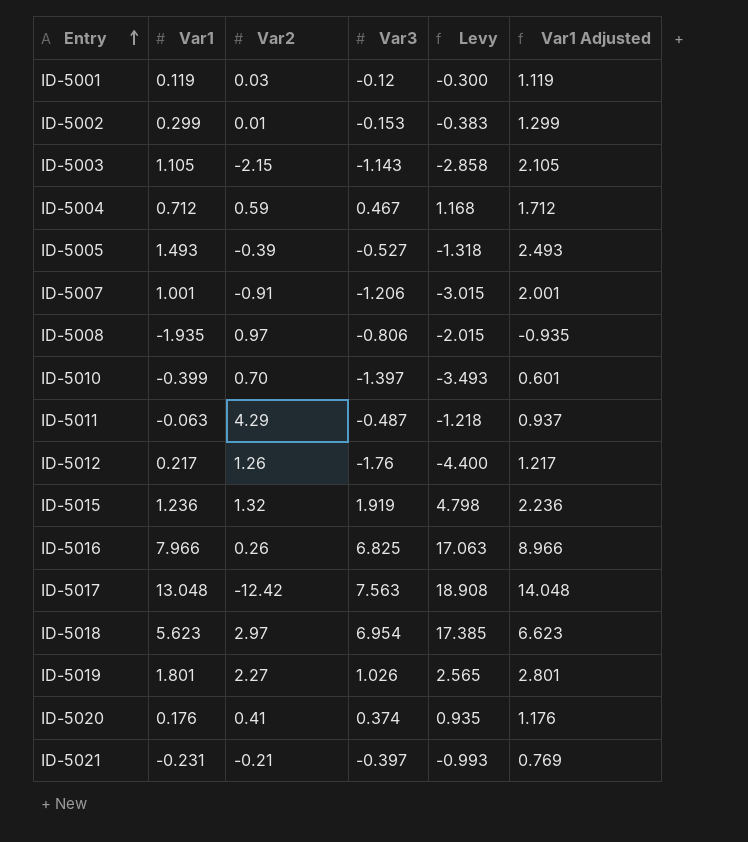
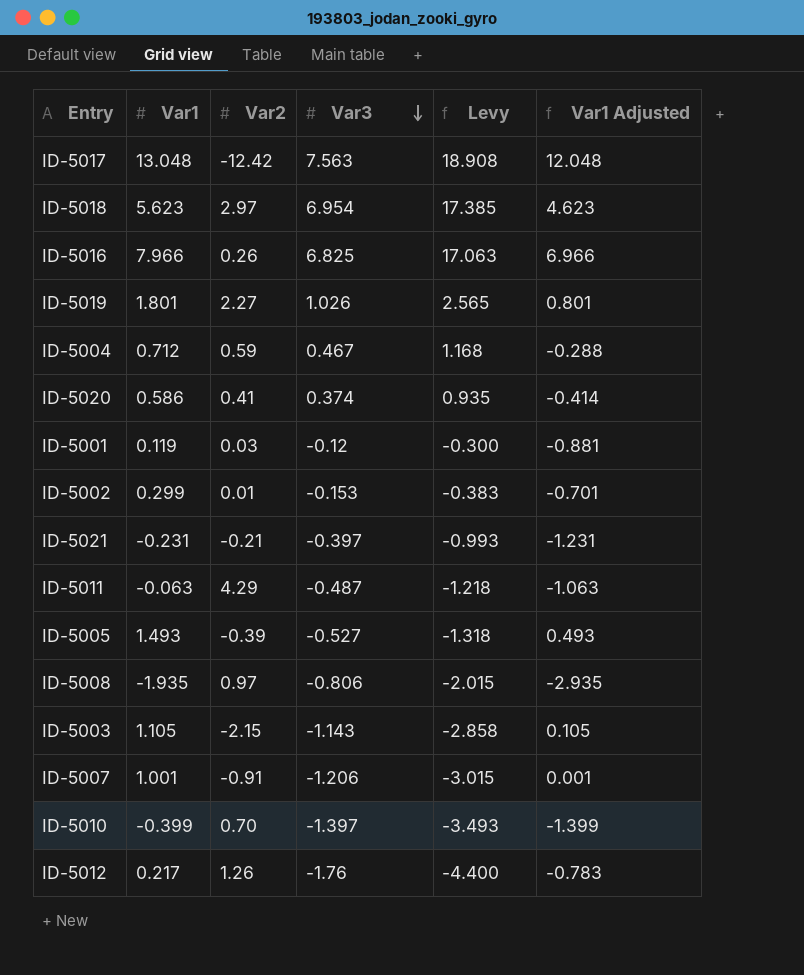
row order: Entry ascending -> Var3 descending
column Var1 Adjusted | formula: [Var1] + 1 -> [Var1] - 1
row ID-5015: 1.236 | 1.32 | 1.919 | 4.798 | 2.236 -> none
ID-5020 | Var1: 0.176 -> 0.586

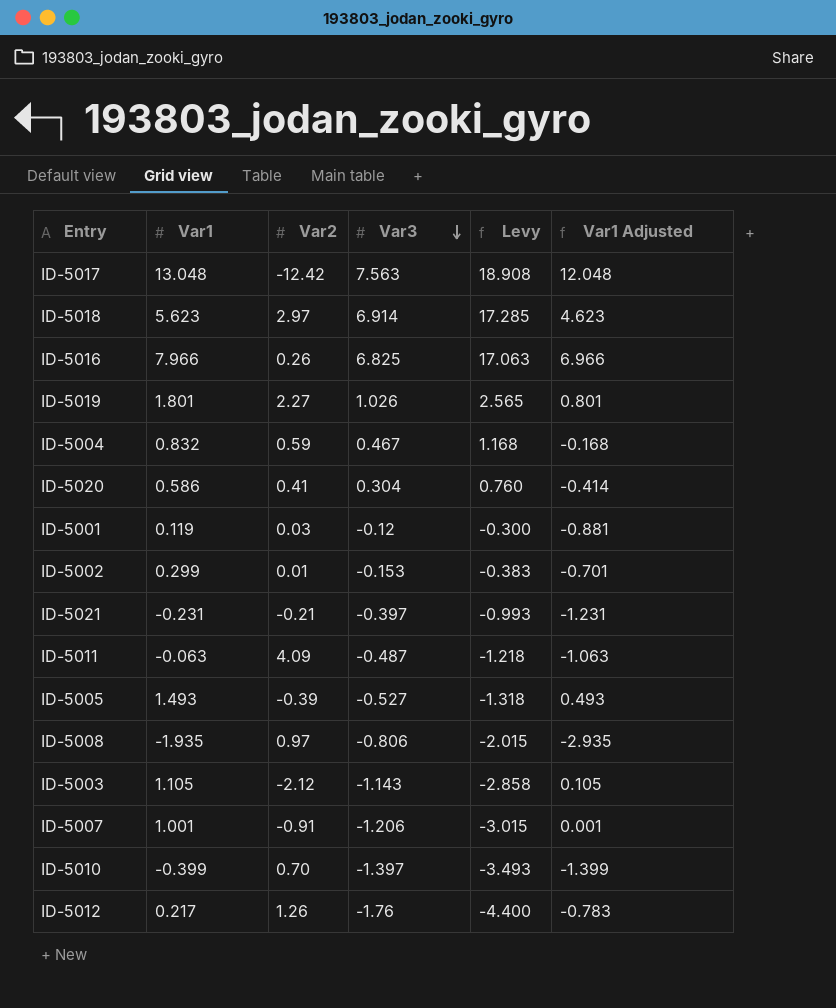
ID-5018 | Var3: 6.954 -> 6.914
ID-5018 | Levy: 17.385 -> 17.285
ID-5004 | Var1: 0.712 -> 0.832
ID-5004 | Var1 Adjusted: -0.288 -> -0.168
ID-5020 | Var3: 0.374 -> 0.304
ID-5020 | Levy: 0.935 -> 0.760
ID-5011 | Var2: 4.29 -> 4.09
ID-5003 | Var2: -2.15 -> -2.12

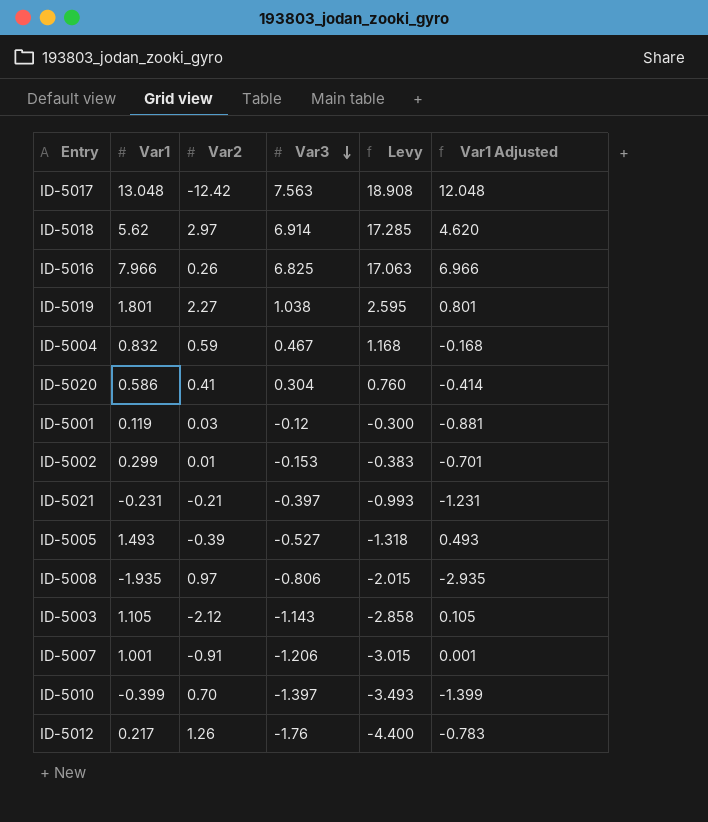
row ID-5011: -0.063 | 4.09 | -0.487 | -1.218 | -1.063 -> none
ID-5018 | Var1: 5.623 -> 5.62
ID-5018 | Var1 Adjusted: 4.623 -> 4.620
ID-5019 | Var3: 1.026 -> 1.038
ID-5019 | Levy: 2.565 -> 2.595

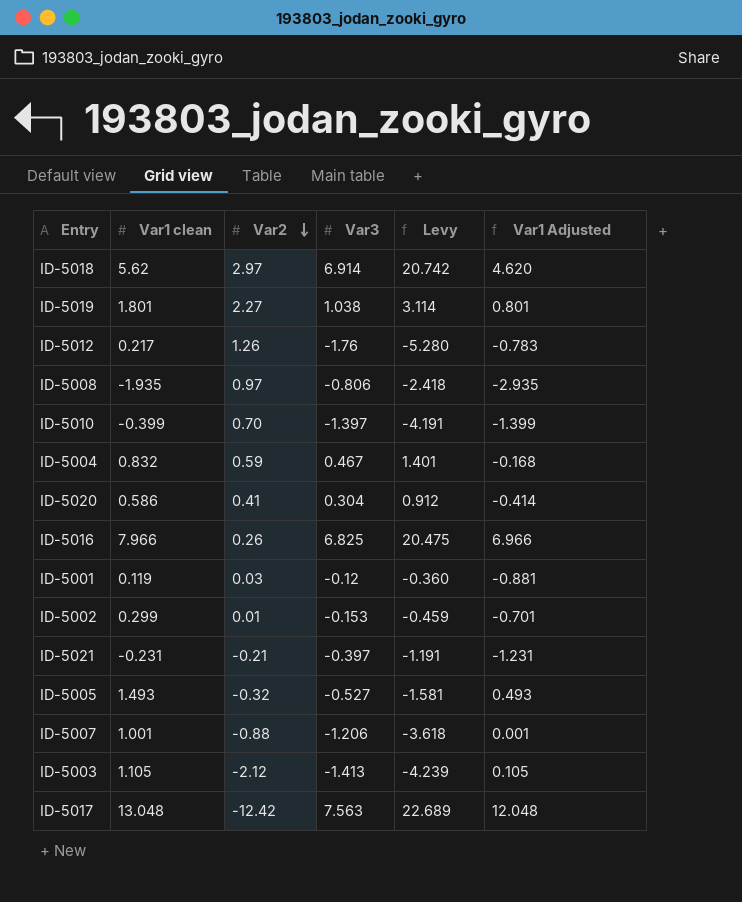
row order: Var3 descending -> Var2 descending
column name: Var1 -> Var1 clean
column Levy | formula: [Var3] * 2.5 -> [Var3] * 3
ID-5005 | Var2: -0.39 -> -0.32
ID-5007 | Var2: -0.91 -> -0.88
ID-5003 | Var3: -1.143 -> -1.413

